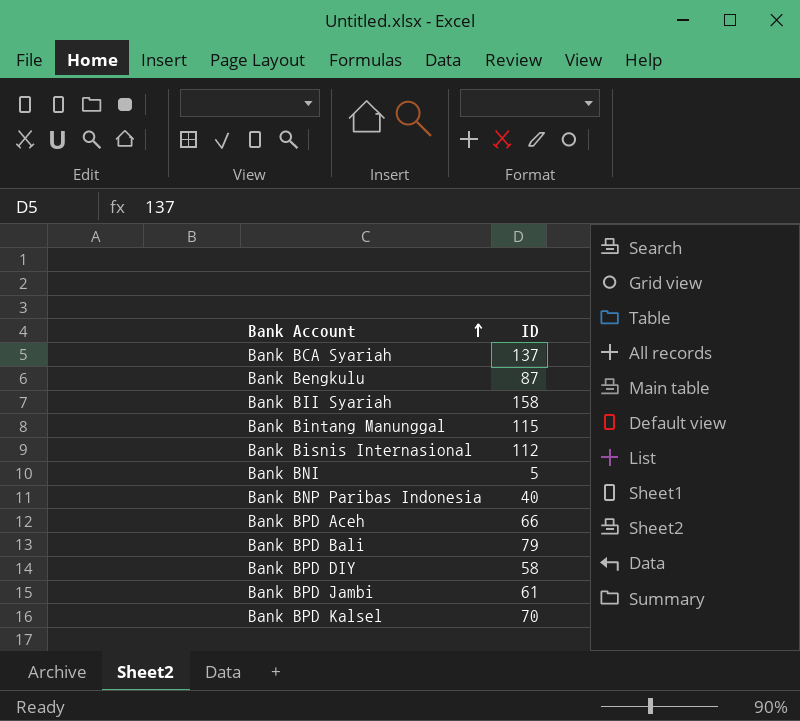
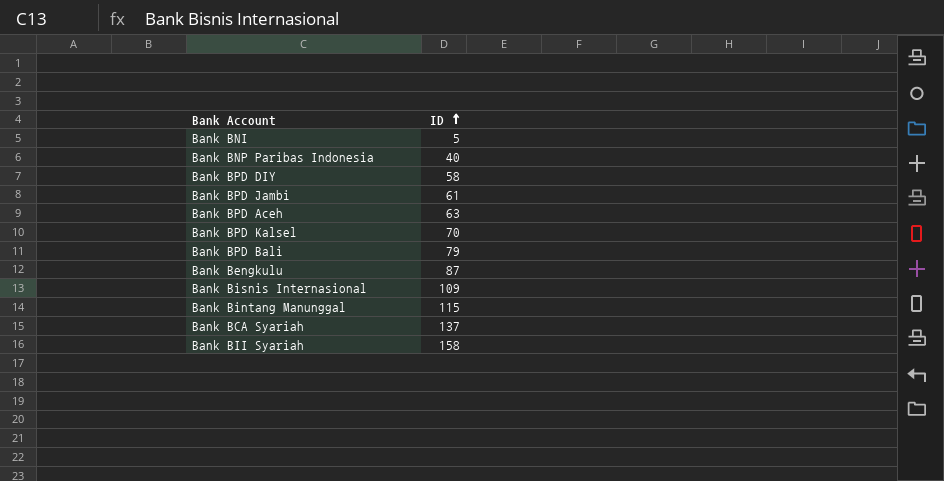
row order: Bank Account ascending -> ID ascending
Bank BPD Aceh | ID: 66 -> 63
Bank Bisnis Internasional | ID: 112 -> 109

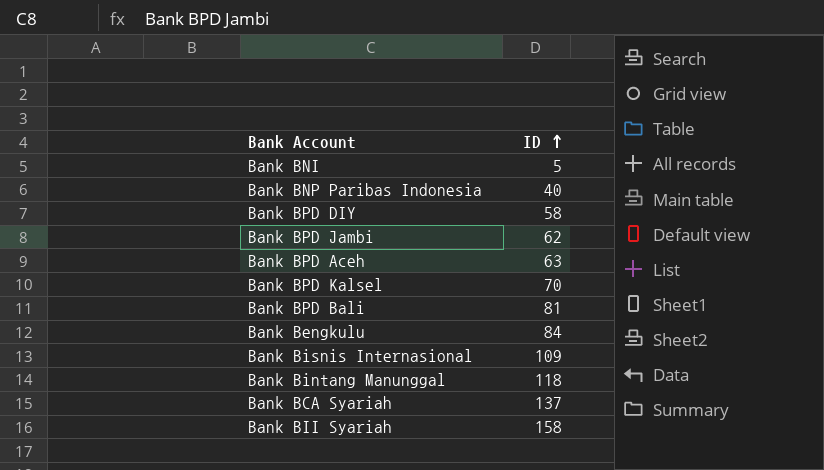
Bank BPD Jambi | ID: 61 -> 62
Bank BPD Bali | ID: 79 -> 81
Bank Bengkulu | ID: 87 -> 84
Bank Bintang Manunggal | ID: 115 -> 118

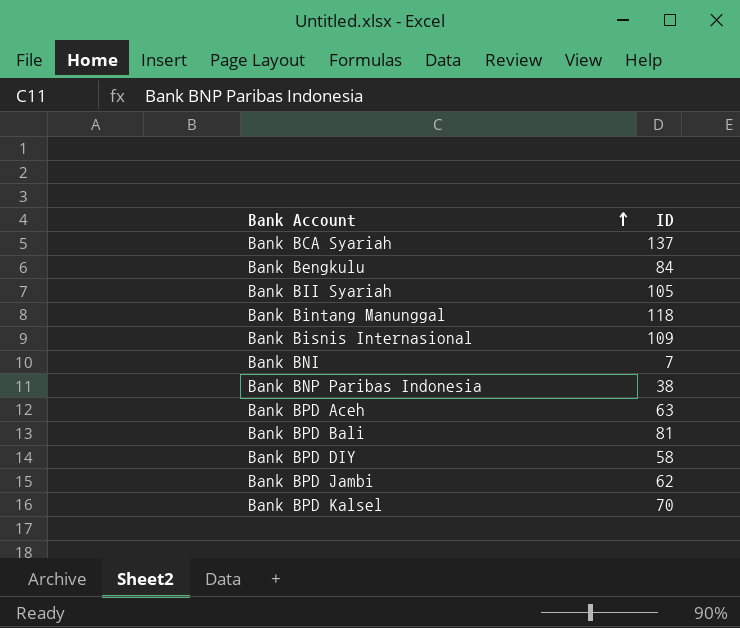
row order: ID ascending -> Bank Account ascending
Bank BII Syariah | ID: 158 -> 105
Bank BNI | ID: 5 -> 7
Bank BNP Paribas Indonesia | ID: 40 -> 38

